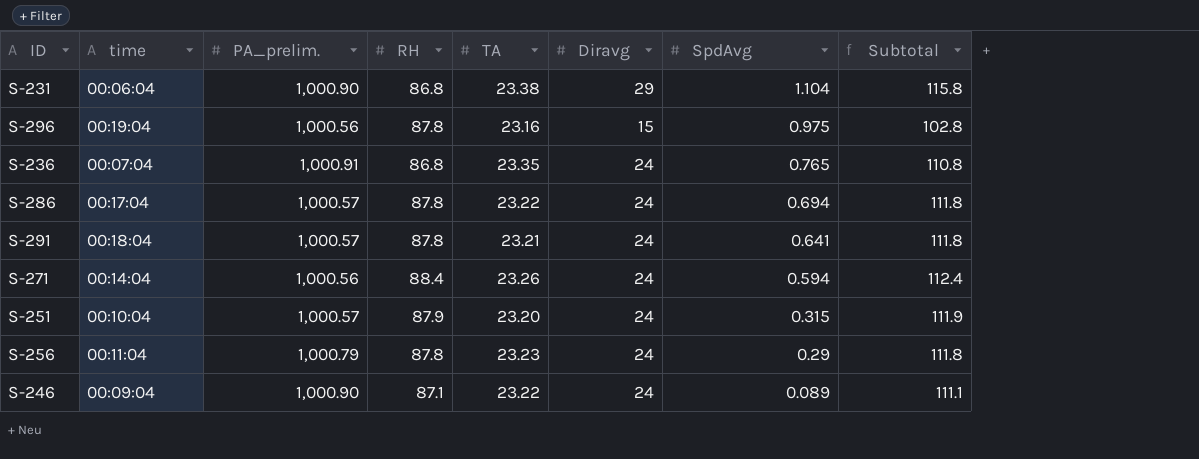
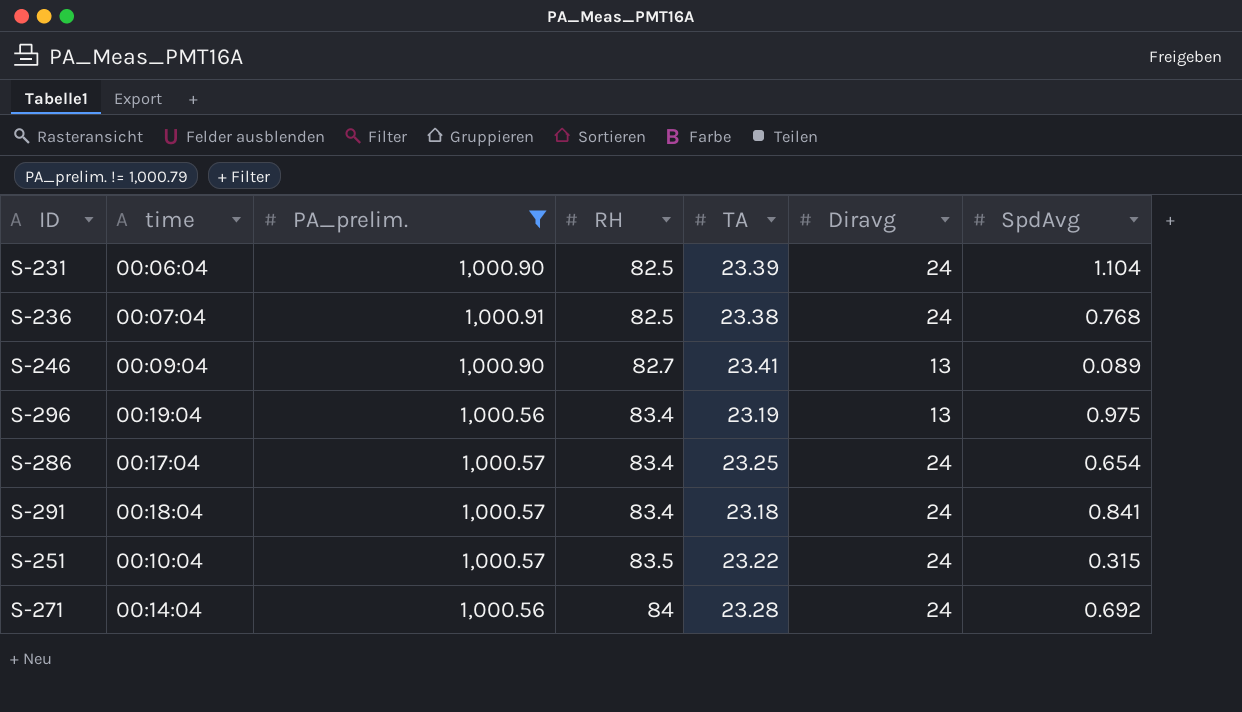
filter: none -> PA_prelim. != 1,000.79
row order: SpdAvg descending -> RH ascending
column Subtotal | formula: [RH] + [Diravg] -> none
S-231 | RH: 86.8 -> 82.5
S-231 | TA: 23.38 -> 23.39
S-231 | Diravg: 29 -> 24
S-236 | RH: 86.8 -> 82.5
S-236 | TA: 23.35 -> 23.38
S-236 | SpdAvg: 0.765 -> 0.768
S-246 | RH: 87.1 -> 82.7
S-246 | TA: 23.22 -> 23.41
S-246 | Diravg: 24 -> 13
S-296 | RH: 87.8 -> 83.4
S-296 | TA: 23.16 -> 23.19
S-296 | Diravg: 15 -> 13
S-286 | RH: 87.8 -> 83.4
S-286 | TA: 23.22 -> 23.25
S-286 | SpdAvg: 0.694 -> 0.654
S-291 | RH: 87.8 -> 83.4
S-291 | TA: 23.21 -> 23.18
S-291 | SpdAvg: 0.641 -> 0.841
S-251 | RH: 87.9 -> 83.5
S-251 | TA: 23.20 -> 23.22
S-271 | RH: 88.4 -> 84
S-271 | TA: 23.26 -> 23.28
S-271 | SpdAvg: 0.594 -> 0.692

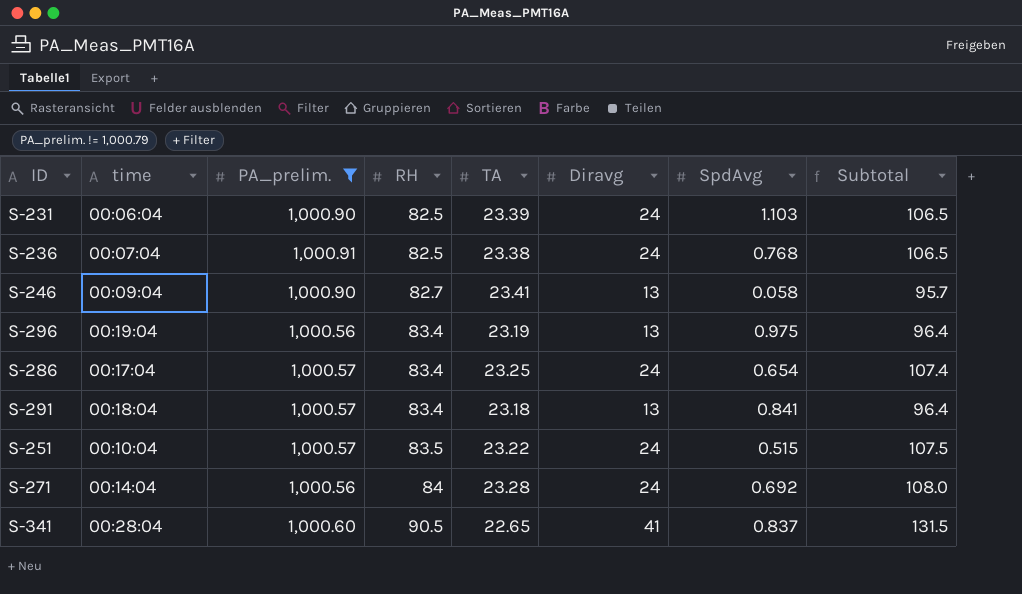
column Subtotal | formula: none -> [RH] + [Diravg]
S-231 | SpdAvg: 1.104 -> 1.103
S-246 | SpdAvg: 0.089 -> 0.058
S-291 | Diravg: 24 -> 13
S-251 | SpdAvg: 0.315 -> 0.515
row S-341: none -> 00:28:04 | 1,000.60 | 90.5 | 22.65 | 41 | 0.837 | 131.5

